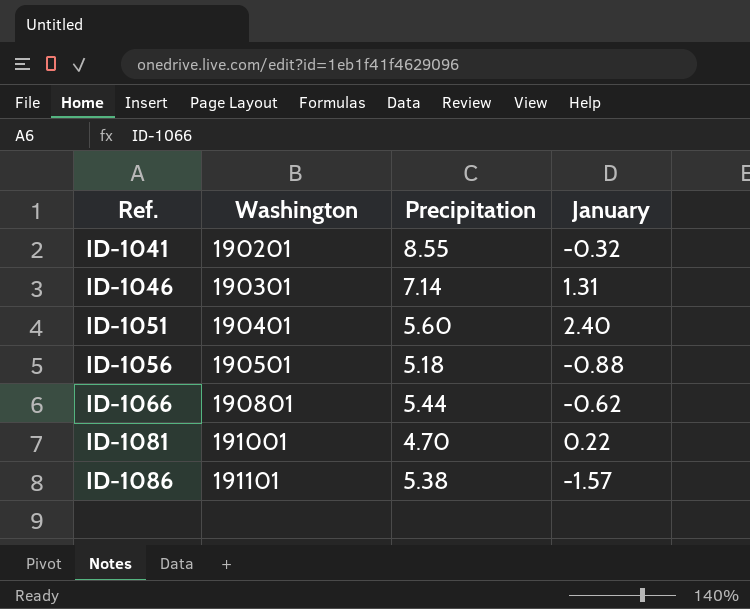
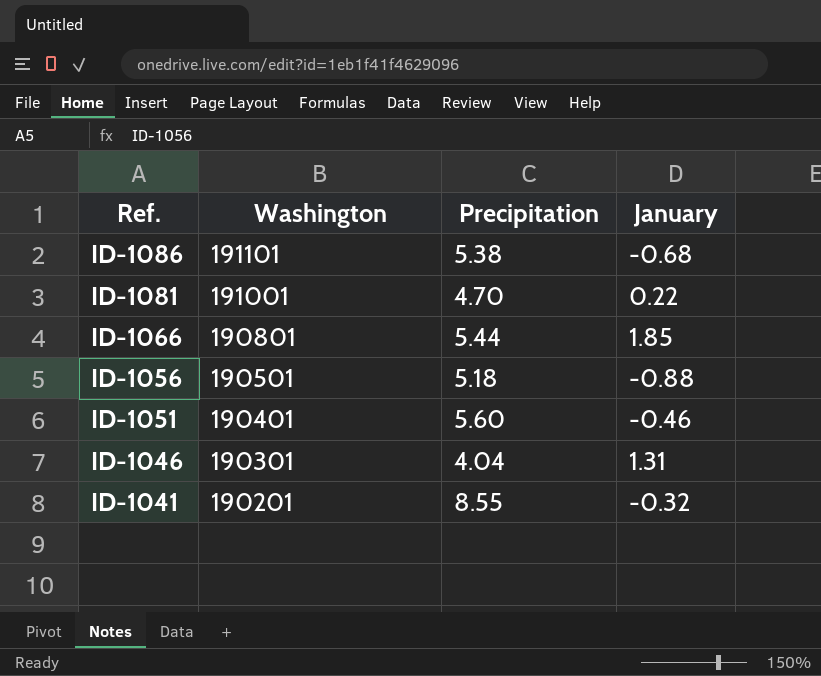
row order: Ref. ascending -> Ref. descending
ID-1086 | January: -1.57 -> -0.68
ID-1066 | January: -0.62 -> 1.85
ID-1051 | January: 2.40 -> -0.46
ID-1046 | Precipitation: 7.14 -> 4.04

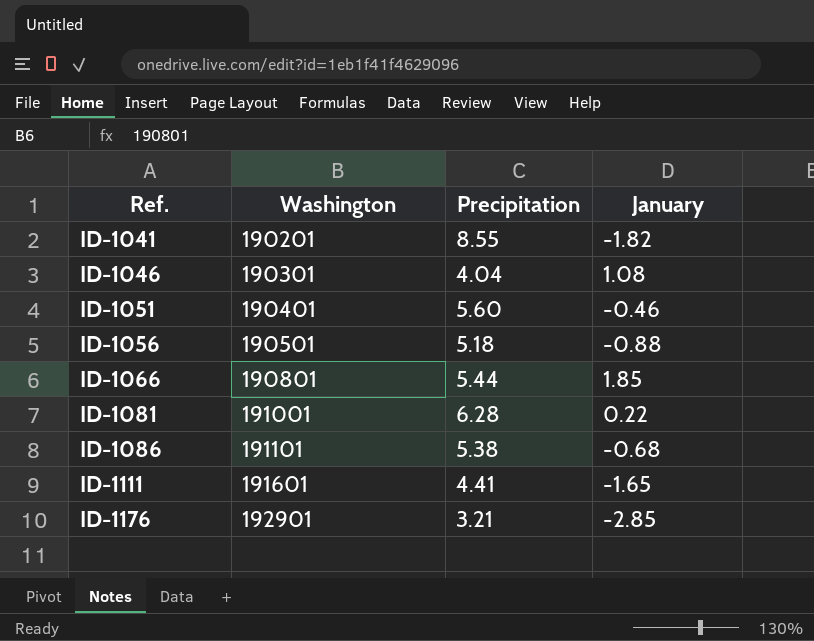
row order: Ref. descending -> Ref. ascending
ID-1041 | January: -0.32 -> -1.82
ID-1046 | January: 1.31 -> 1.08
ID-1081 | Precipitation: 4.70 -> 6.28
row ID-1111: none -> 191601 | 4.41 | -1.65
row ID-1176: none -> 192901 | 3.21 | -2.85

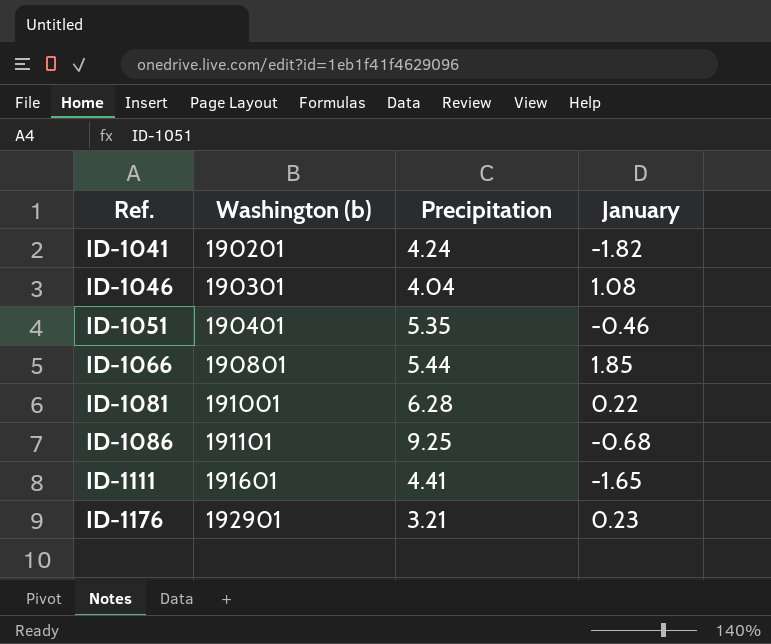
column name: Washington -> Washington (b)
row ID-1056: 190501 | 5.18 | -0.88 -> none
ID-1041 | Precipitation: 8.55 -> 4.24
ID-1051 | Precipitation: 5.60 -> 5.35
ID-1086 | Precipitation: 5.38 -> 9.25
ID-1176 | January: -2.85 -> 0.23

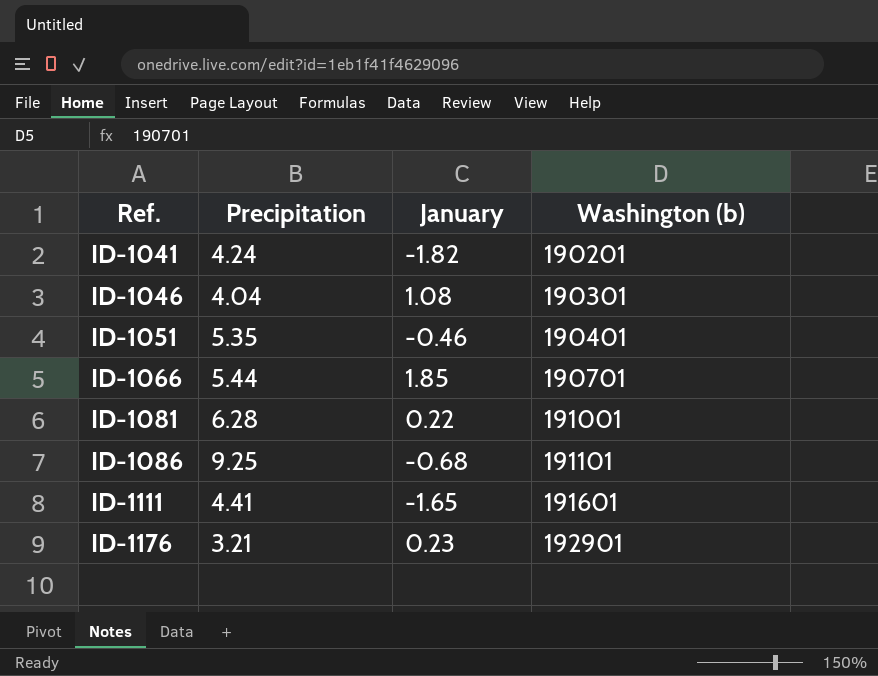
column Washington (b) | position: 2 -> 4
ID-1066 | Washington (b): 190801 -> 190701

